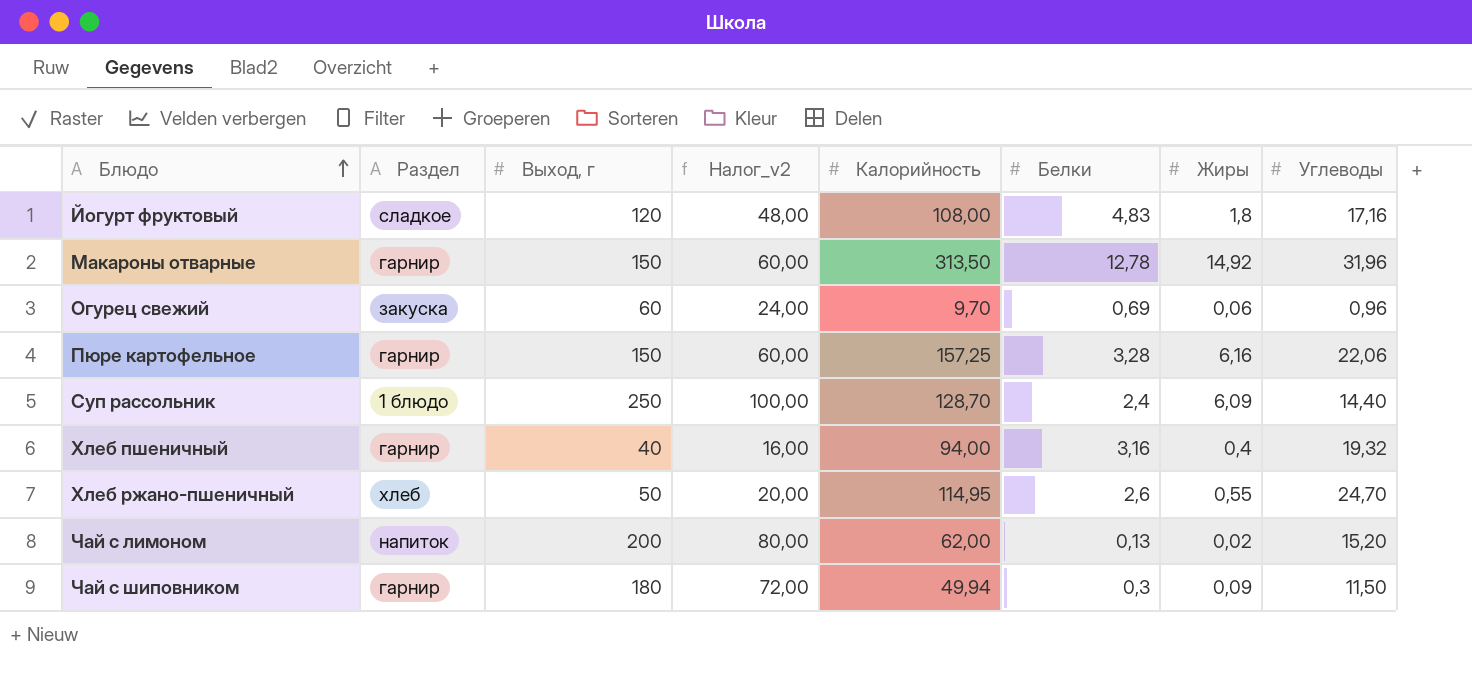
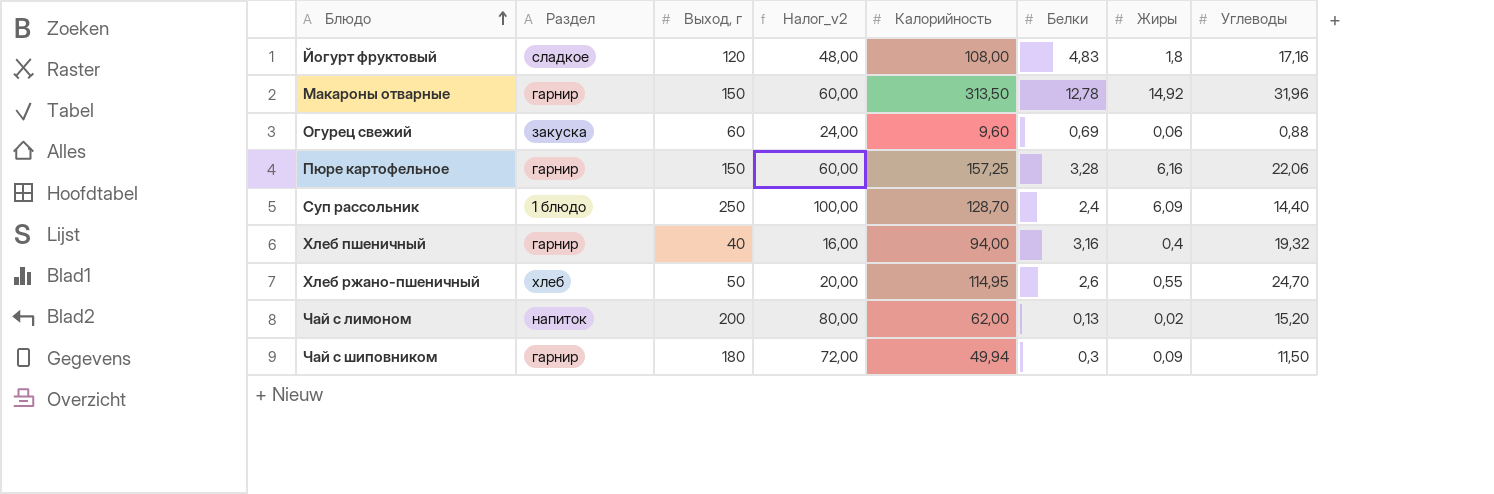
Огурец свежий | Калорийность: 9,70 -> 9,60
Огурец свежий | Углеводы: 0,96 -> 0,88

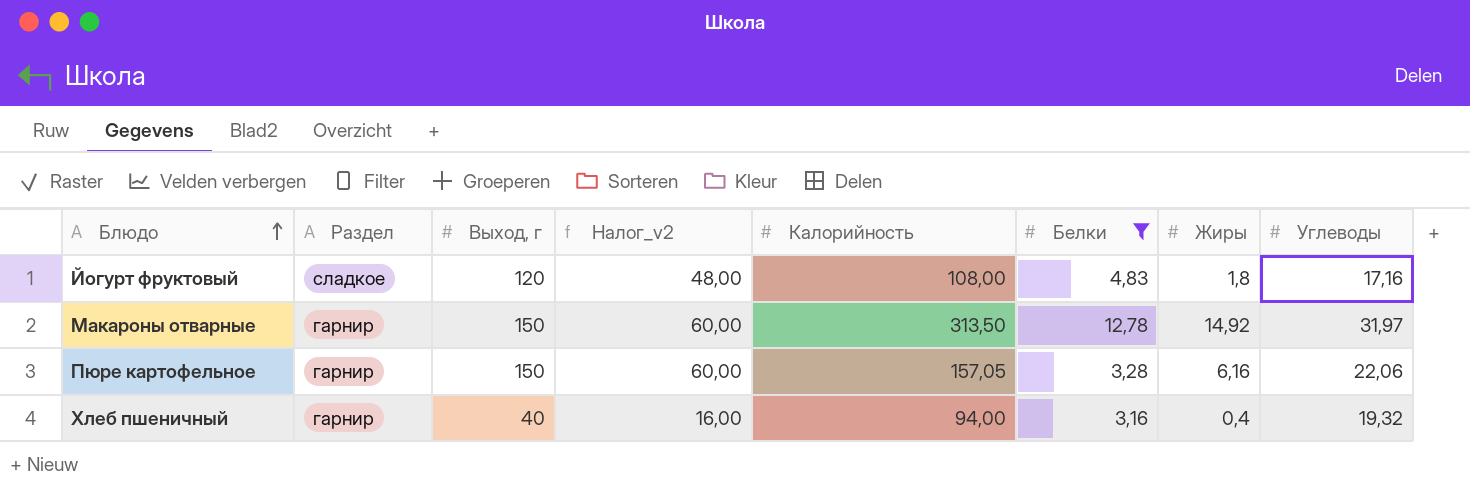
filter: none -> Белки >= 3,16
Макароны отварные | Углеводы: 31,96 -> 31,97
Пюре картофельное | Калорийность: 157,25 -> 157,05

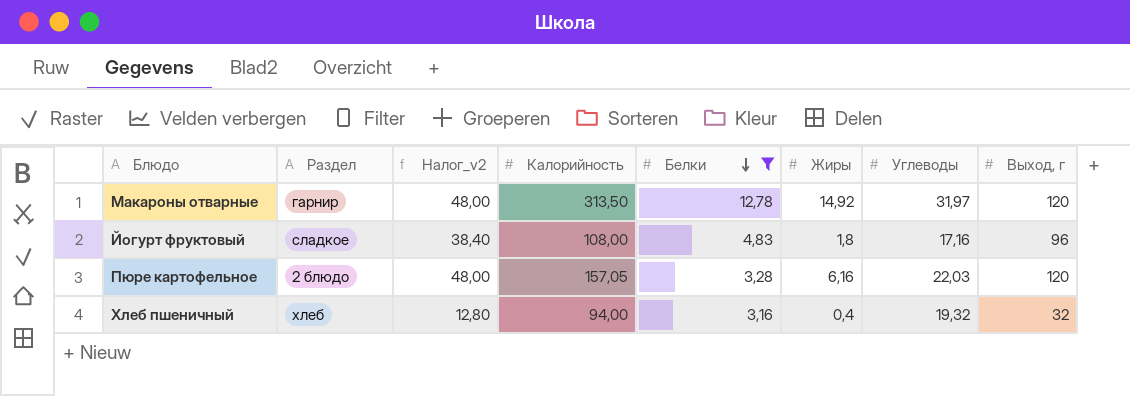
row order: Блюдо ascending -> Белки descending
column Выход, г | position: 3 -> 8
Макароны отварные | Налог_v2: 60,00 -> 48,00
Макароны отварные | Выход, г: 150 -> 120
Йогурт фруктовый | Налог_v2: 48,00 -> 38,40
Йогурт фруктовый | Выход, г: 120 -> 96
Пюре картофельное | Раздел: гарнир -> 2 блюдо
Пюре картофельное | Налог_v2: 60,00 -> 48,00
Пюре картофельное | Углеводы: 22,06 -> 22,03
Пюре картофельное | Выход, г: 150 -> 120
Хлеб пшеничный | Раздел: гарнир -> хлеб
Хлеб пшеничный | Налог_v2: 16,00 -> 12,80
Хлеб пшеничный | Выход, г: 40 -> 32

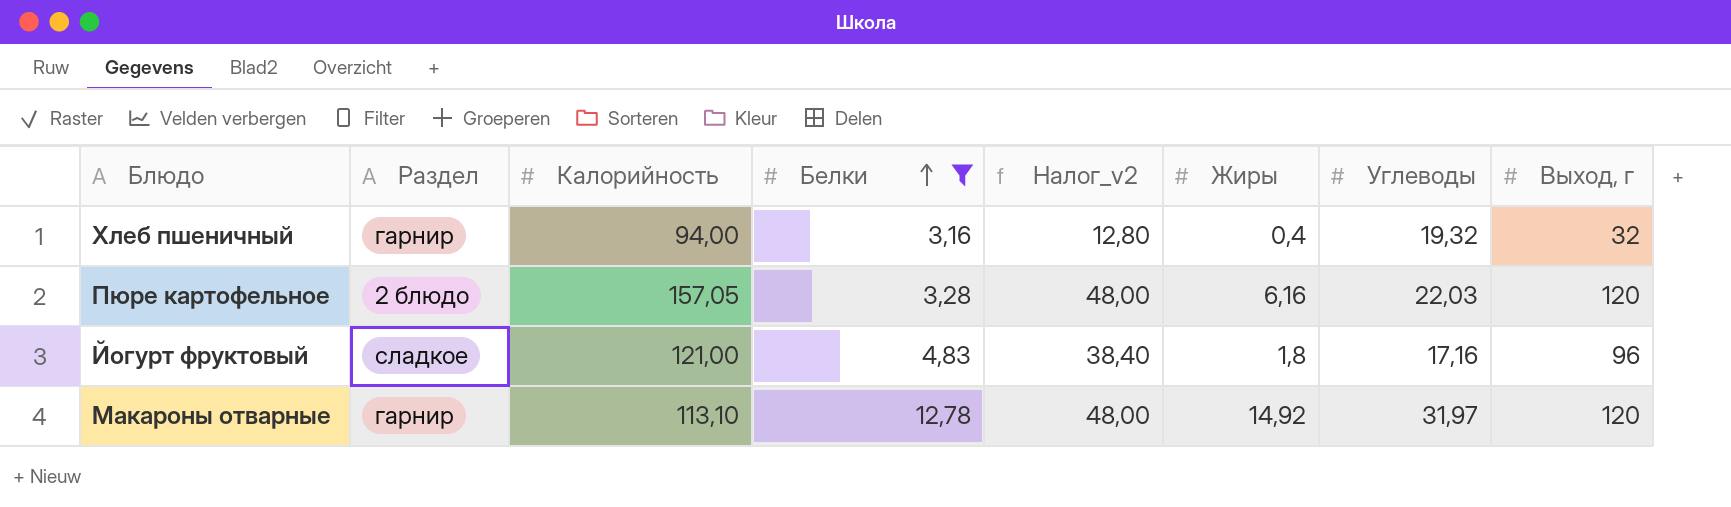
row order: Белки descending -> Белки ascending
column Налог_v2 | position: 3 -> 5
Хлеб пшеничный | Раздел: хлеб -> гарнир
Йогурт фруктовый | Калорийность: 108,00 -> 121,00
Макароны отварные | Калорийность: 313,50 -> 113,10

